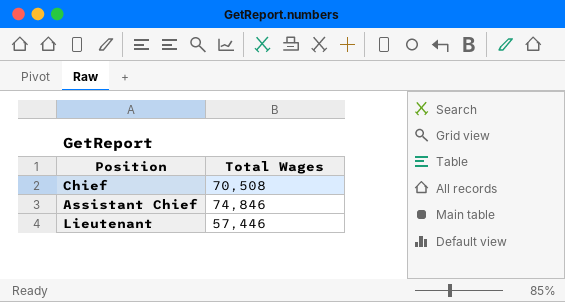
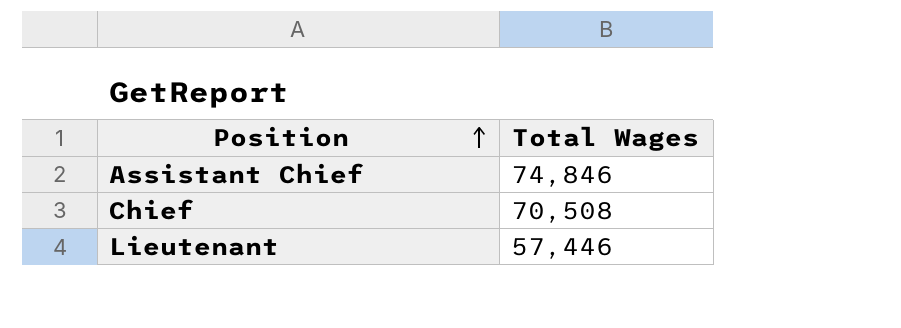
row order: none -> Position ascending

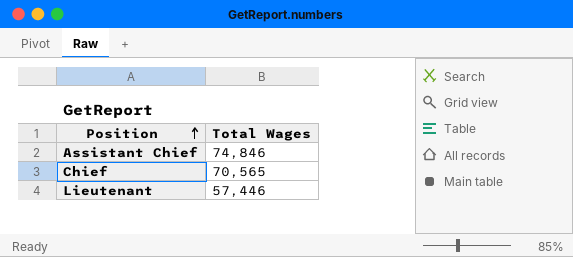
Chief | Total Wages: 70,508 -> 70,565

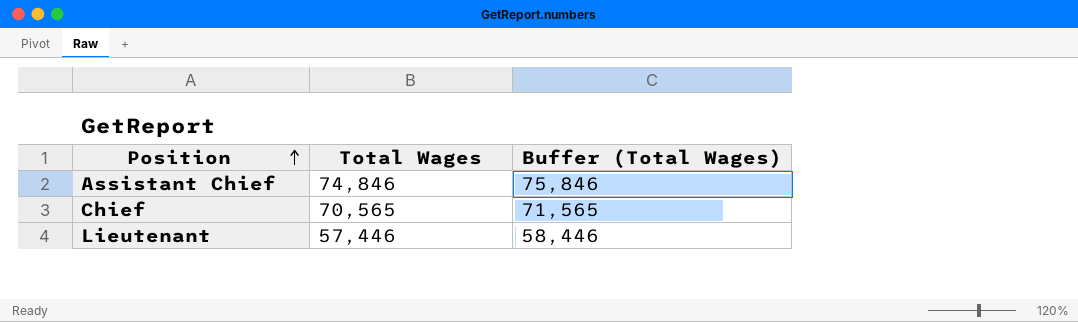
column Buffer (Total Wages) | formula: none -> [Total Wages] + 1000

